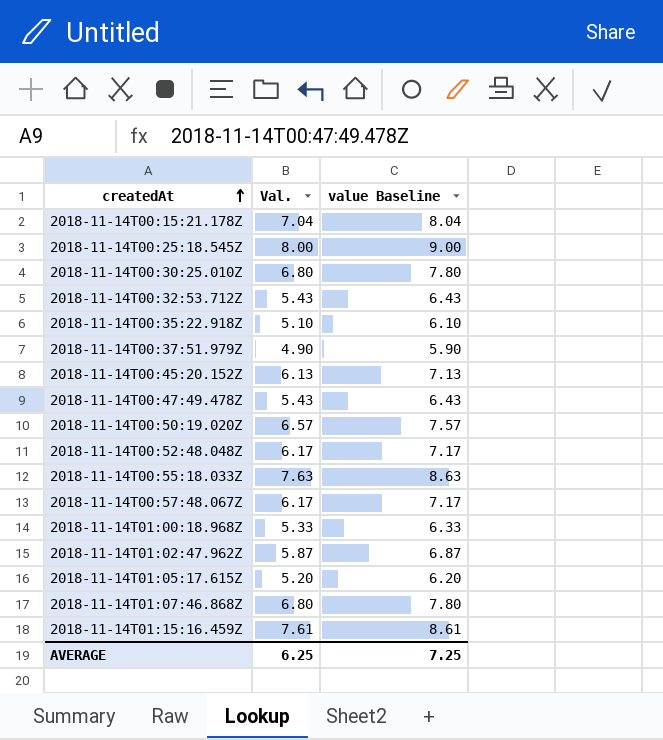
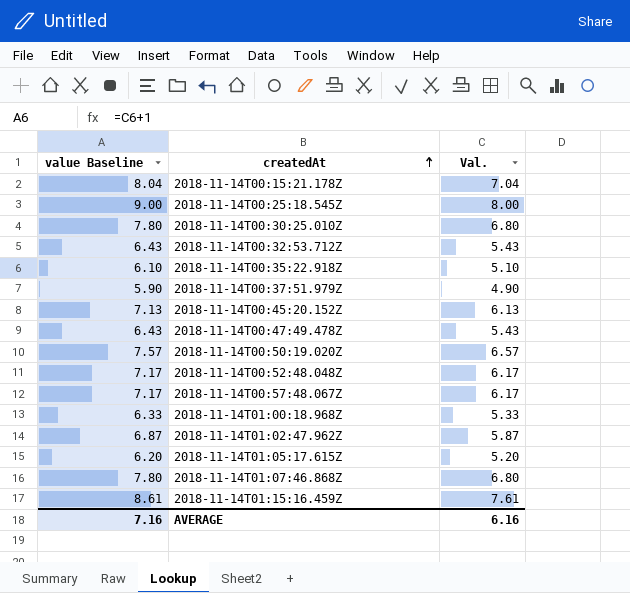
column value Baseline | position: 3 -> 1
row 2018-11-14T00:55:18.033Z: 7.63 | 8.63 -> none
AVERAGE | value Baseline: 7.25 -> 7.16
AVERAGE | Val.: 6.25 -> 6.16

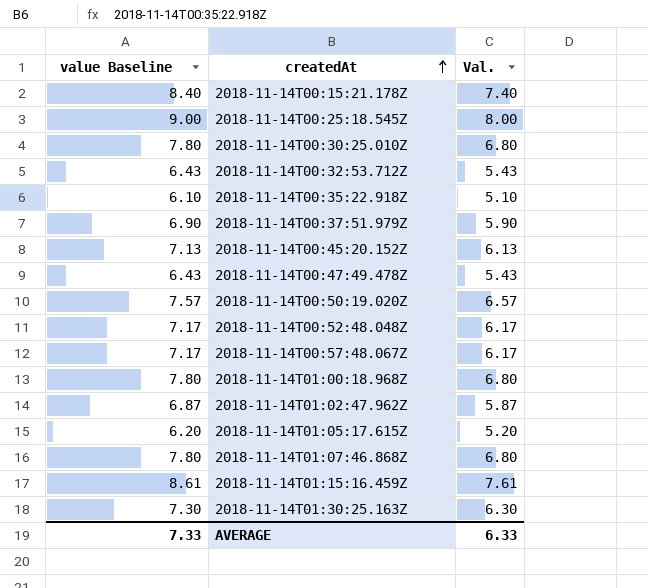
2018-11-14T00:15:21.178Z | value Baseline: 8.04 -> 8.40
2018-11-14T00:15:21.178Z | Val.: 7.04 -> 7.40
2018-11-14T00:37:51.979Z | value Baseline: 5.90 -> 6.90
2018-11-14T00:37:51.979Z | Val.: 4.90 -> 5.90
2018-11-14T01:00:18.968Z | value Baseline: 6.33 -> 7.80
2018-11-14T01:00:18.968Z | Val.: 5.33 -> 6.80
row 2018-11-14T01:30:25.163Z: none -> 7.30 | 6.30
AVERAGE | value Baseline: 7.16 -> 7.33
AVERAGE | Val.: 6.16 -> 6.33

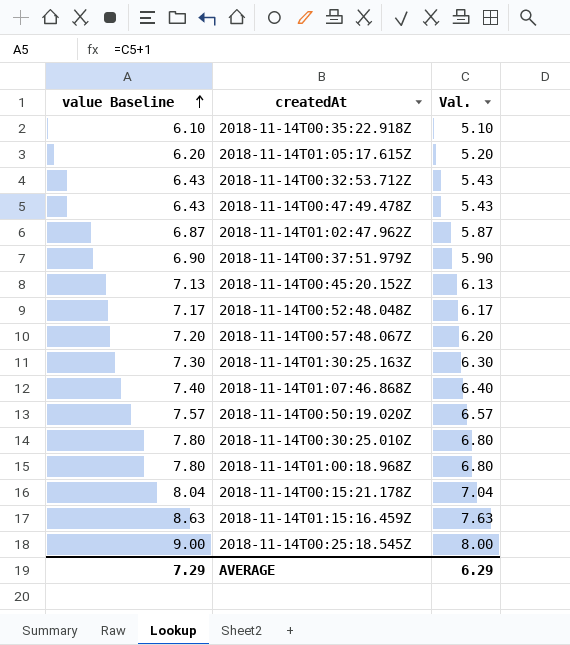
row order: createdAt ascending -> value Baseline ascending
2018-11-14T00:57:48.067Z | value Baseline: 7.17 -> 7.20
2018-11-14T00:57:48.067Z | Val.: 6.17 -> 6.20
2018-11-14T01:07:46.868Z | value Baseline: 7.80 -> 7.40
2018-11-14T01:07:46.868Z | Val.: 6.80 -> 6.40
2018-11-14T00:15:21.178Z | value Baseline: 8.40 -> 8.04
2018-11-14T00:15:21.178Z | Val.: 7.40 -> 7.04
2018-11-14T01:15:16.459Z | value Baseline: 8.61 -> 8.63
2018-11-14T01:15:16.459Z | Val.: 7.61 -> 7.63
AVERAGE | value Baseline: 7.33 -> 7.29
AVERAGE | Val.: 6.33 -> 6.29

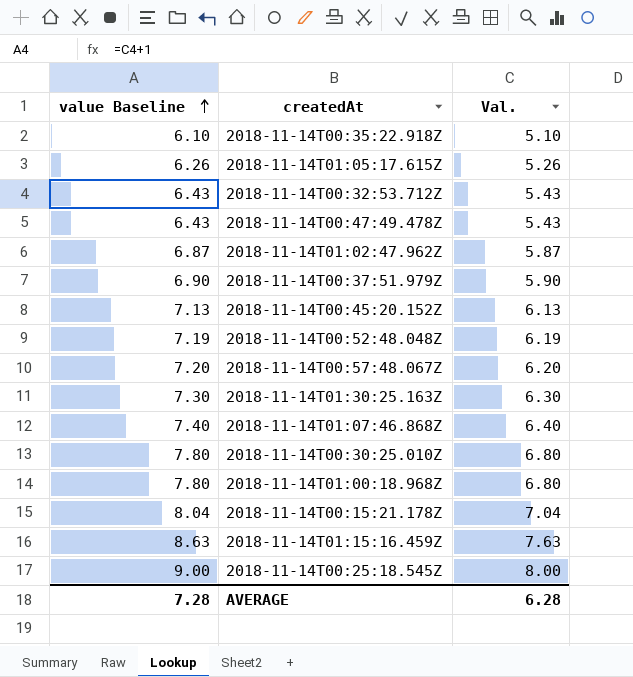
row 2018-11-14T00:50:19.020Z: 7.57 | 6.57 -> none
2018-11-14T01:05:17.615Z | value Baseline: 6.20 -> 6.26
2018-11-14T01:05:17.615Z | Val.: 5.20 -> 5.26
2018-11-14T00:52:48.048Z | value Baseline: 7.17 -> 7.19
2018-11-14T00:52:48.048Z | Val.: 6.17 -> 6.19
AVERAGE | value Baseline: 7.29 -> 7.28
AVERAGE | Val.: 6.29 -> 6.28

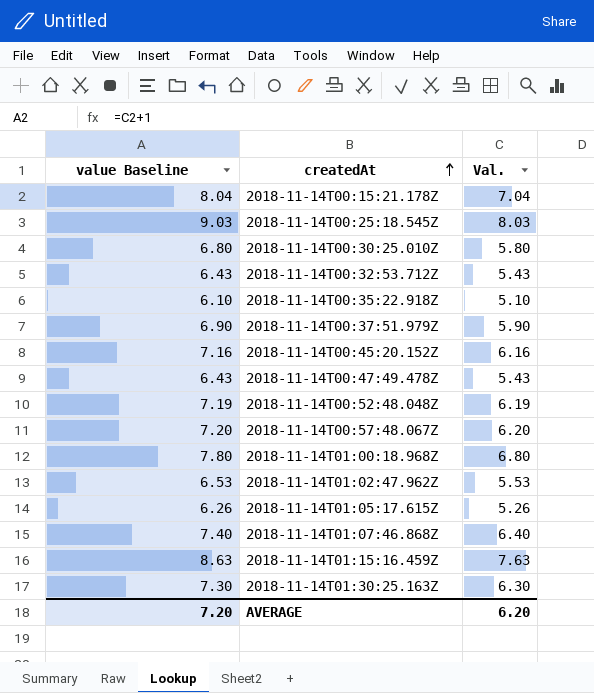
row order: value Baseline ascending -> createdAt ascending
2018-11-14T00:25:18.545Z | value Baseline: 9.00 -> 9.03
2018-11-14T00:25:18.545Z | Val.: 8.00 -> 8.03
2018-11-14T00:30:25.010Z | value Baseline: 7.80 -> 6.80
2018-11-14T00:30:25.010Z | Val.: 6.80 -> 5.80
2018-11-14T00:45:20.152Z | value Baseline: 7.13 -> 7.16
2018-11-14T00:45:20.152Z | Val.: 6.13 -> 6.16
2018-11-14T01:02:47.962Z | value Baseline: 6.87 -> 6.53
2018-11-14T01:02:47.962Z | Val.: 5.87 -> 5.53
AVERAGE | value Baseline: 7.28 -> 7.20
AVERAGE | Val.: 6.28 -> 6.20

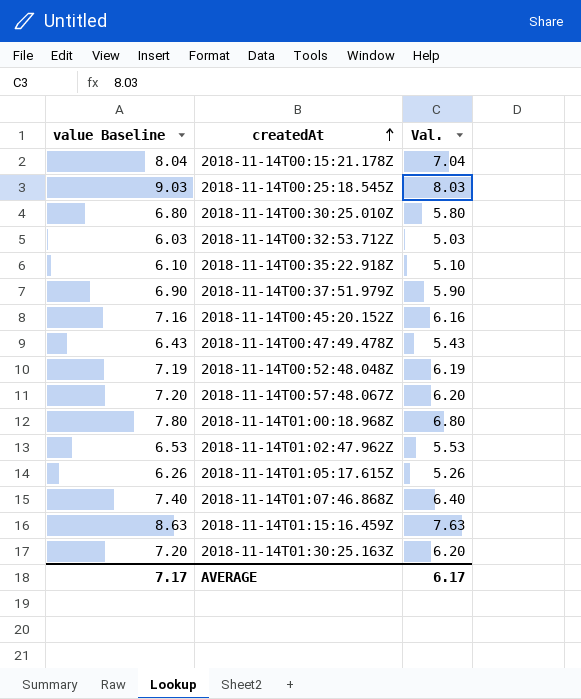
2018-11-14T00:32:53.712Z | value Baseline: 6.43 -> 6.03
2018-11-14T00:32:53.712Z | Val.: 5.43 -> 5.03
2018-11-14T01:30:25.163Z | value Baseline: 7.30 -> 7.20
2018-11-14T01:30:25.163Z | Val.: 6.30 -> 6.20
AVERAGE | value Baseline: 7.20 -> 7.17
AVERAGE | Val.: 6.20 -> 6.17

